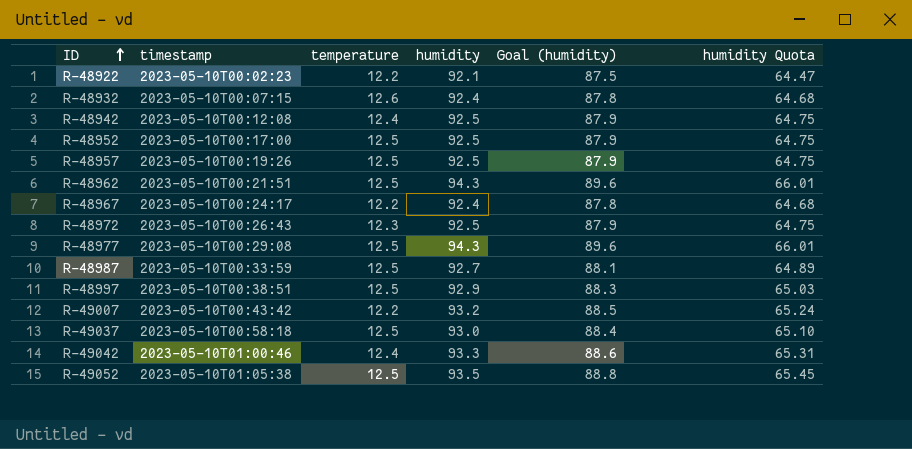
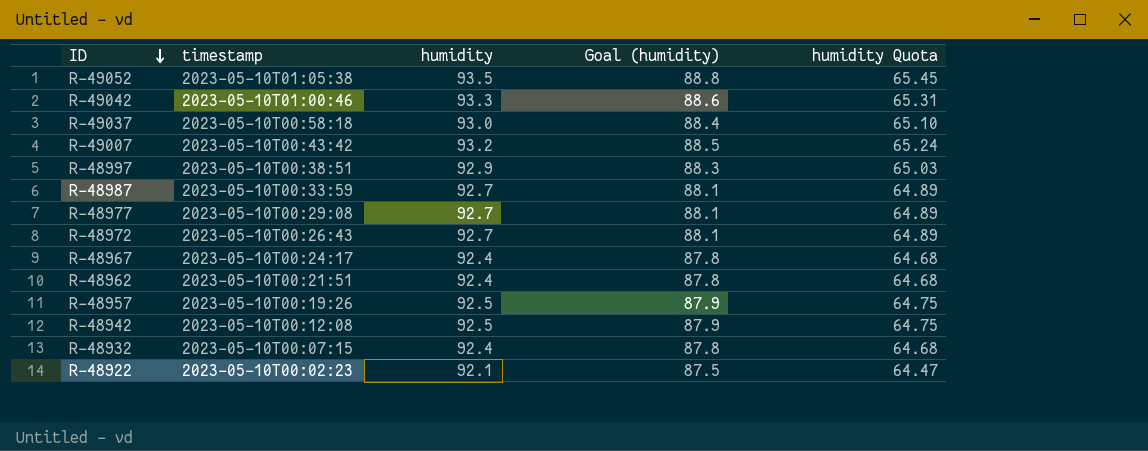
row order: ID ascending -> ID descending
column temperature | position: 3 -> none
row R-48952: 2023-05-10T00:17:00 | 12.5 | 92.5 | 87.9 | 64.75 -> none
R-48977 | humidity: 94.3 -> 92.7
R-48977 | Goal (humidity): 89.6 -> 88.1
R-48977 | humidity Quota: 66.01 -> 64.89
R-48972 | humidity: 92.5 -> 92.7
R-48972 | Goal (humidity): 87.9 -> 88.1
R-48972 | humidity Quota: 64.75 -> 64.89
R-48962 | humidity: 94.3 -> 92.4
R-48962 | Goal (humidity): 89.6 -> 87.8
R-48962 | humidity Quota: 66.01 -> 64.68

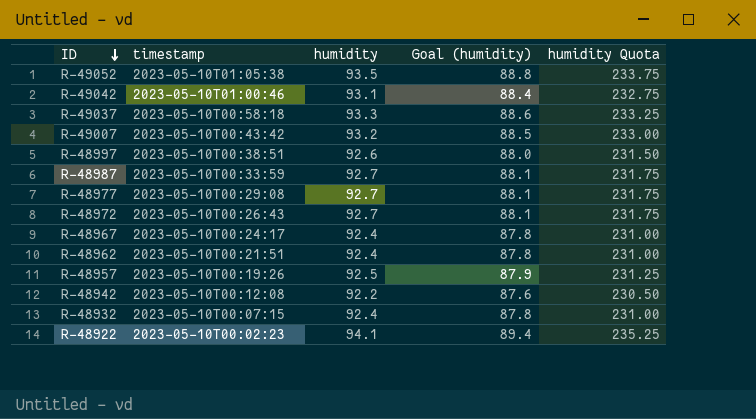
column humidity Quota | formula: [humidity] * 0.7 -> [humidity] * 2.5
R-49042 | humidity: 93.3 -> 93.1
R-49042 | Goal (humidity): 88.6 -> 88.4
R-49037 | humidity: 93.0 -> 93.3
R-49037 | Goal (humidity): 88.4 -> 88.6
R-48997 | humidity: 92.9 -> 92.6
R-48997 | Goal (humidity): 88.3 -> 88.0
R-48942 | humidity: 92.5 -> 92.2
R-48942 | Goal (humidity): 87.9 -> 87.6
R-48922 | humidity: 92.1 -> 94.1
R-48922 | Goal (humidity): 87.5 -> 89.4

